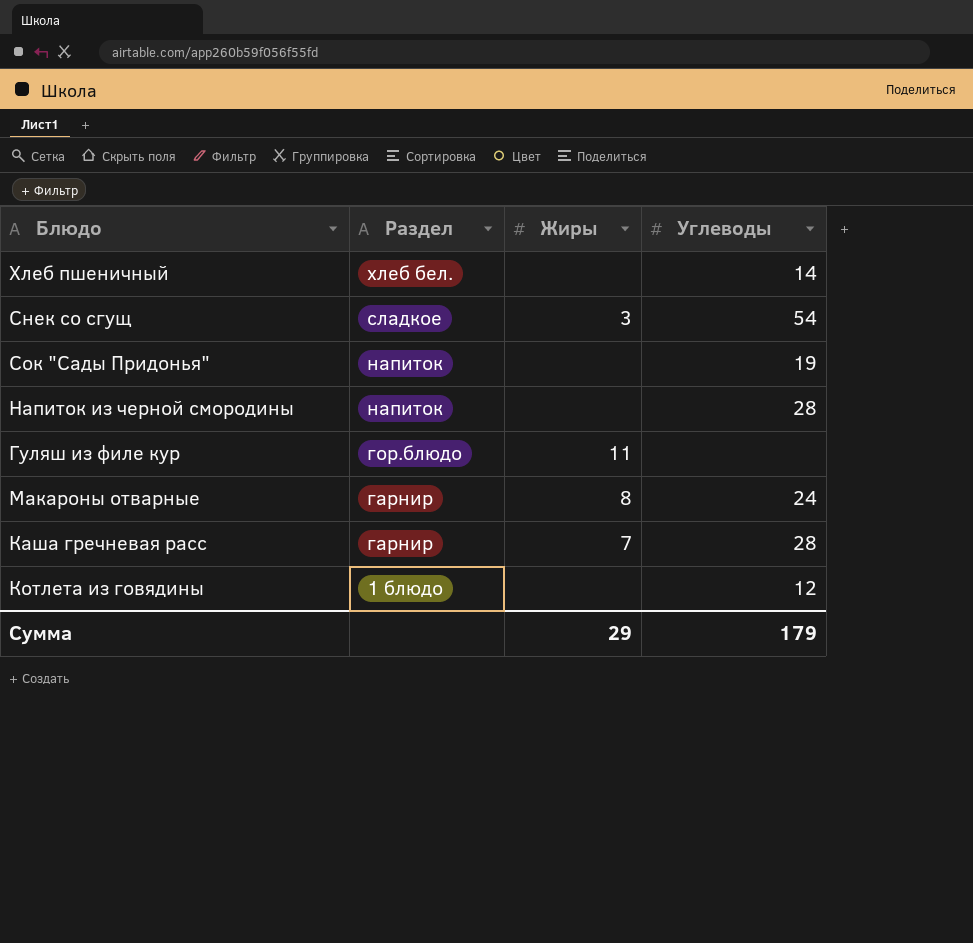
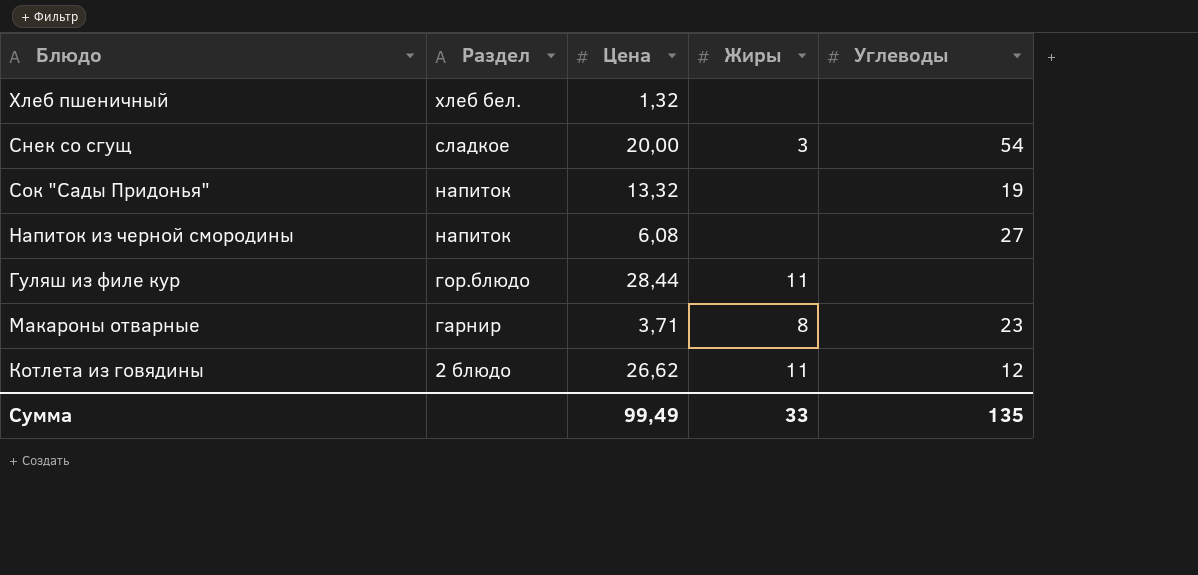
column Цена | position: none -> 3
row Каша гречневая расс: гарнир | 7 | 28 -> none
Хлеб пшеничный | Углеводы: 14 -> none
Напиток из черной смородины | Углеводы: 28 -> 27
Макароны отварные | Углеводы: 24 -> 23
Котлета из говядины | Раздел: 1 блюдо -> 2 блюдо
Котлета из говядины | Жиры: none -> 11
Сумма | Жиры: 29 -> 33
Сумма | Углеводы: 179 -> 135

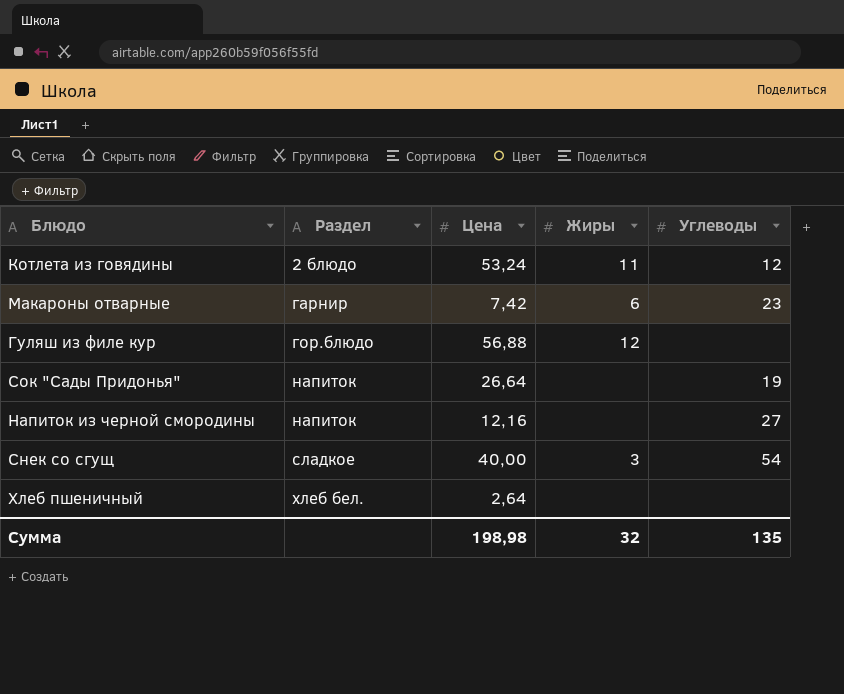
row order: Раздел descending -> Раздел ascending
Котлета из говядины | Цена: 26,62 -> 53,24
Макароны отварные | Цена: 3,71 -> 7,42
Макароны отварные | Жиры: 8 -> 6
Гуляш из филе кур | Цена: 28,44 -> 56,88
Гуляш из филе кур | Жиры: 11 -> 12
Сок "Сады Придонья" | Цена: 13,32 -> 26,64
Напиток из черной смородины | Цена: 6,08 -> 12,16
Снек со сгущ | Цена: 20,00 -> 40,00
Хлеб пшеничный | Цена: 1,32 -> 2,64
Сумма | Цена: 99,49 -> 198,98
Сумма | Жиры: 33 -> 32

